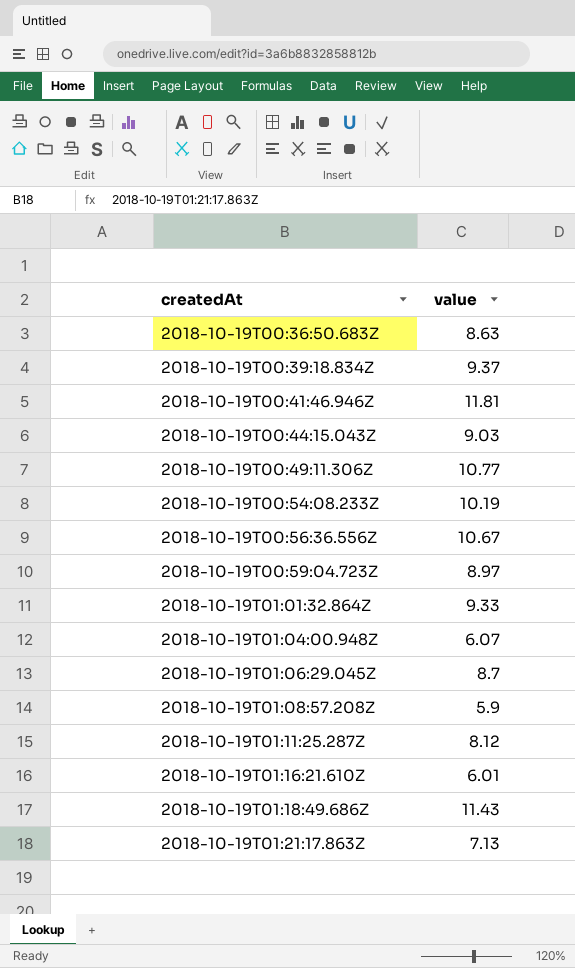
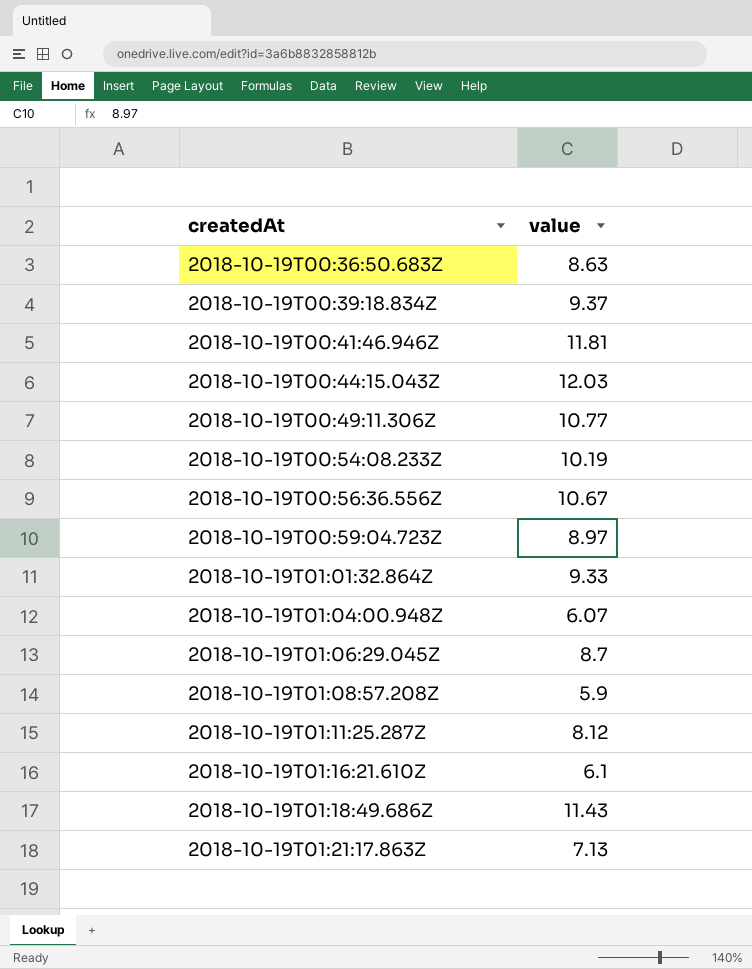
2018-10-19T00:44:15.043Z | value: 9.03 -> 12.03
2018-10-19T01:16:21.610Z | value: 6.01 -> 6.1

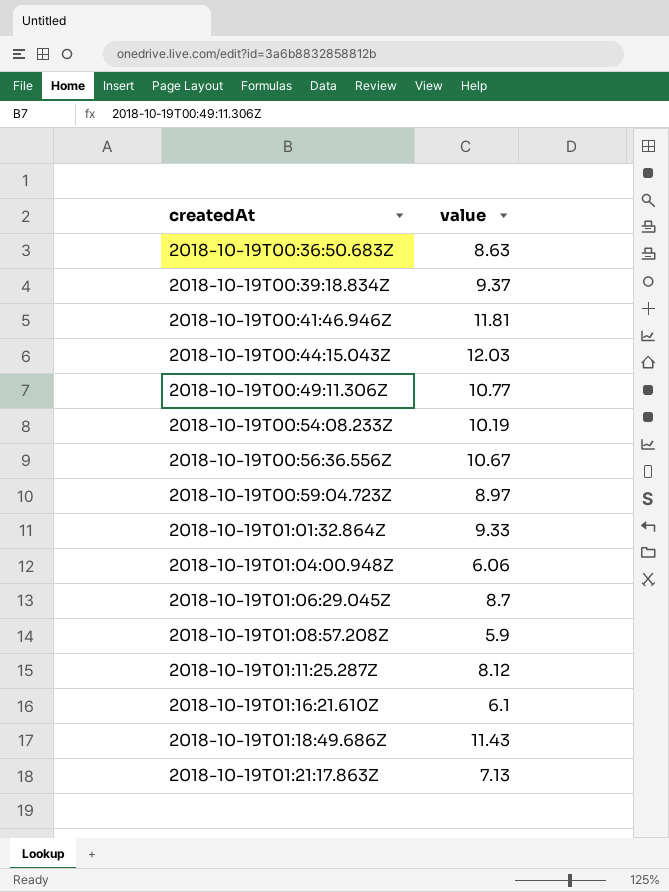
2018-10-19T01:04:00.948Z | value: 6.07 -> 6.06

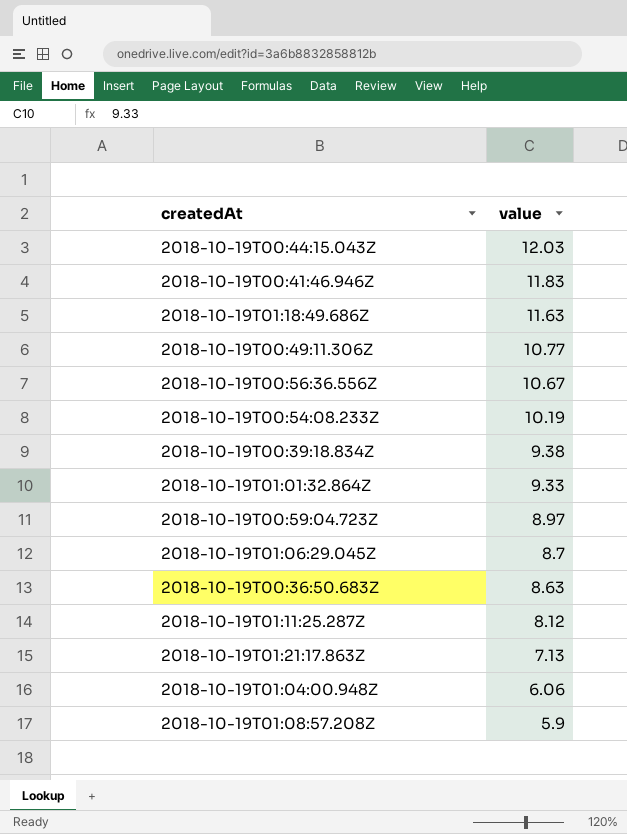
row order: createdAt ascending -> value descending
row 2018-10-19T01:16:21.610Z: 6.1 -> none
2018-10-19T00:41:46.946Z | value: 11.81 -> 11.83
2018-10-19T01:18:49.686Z | value: 11.43 -> 11.63
2018-10-19T00:39:18.834Z | value: 9.37 -> 9.38

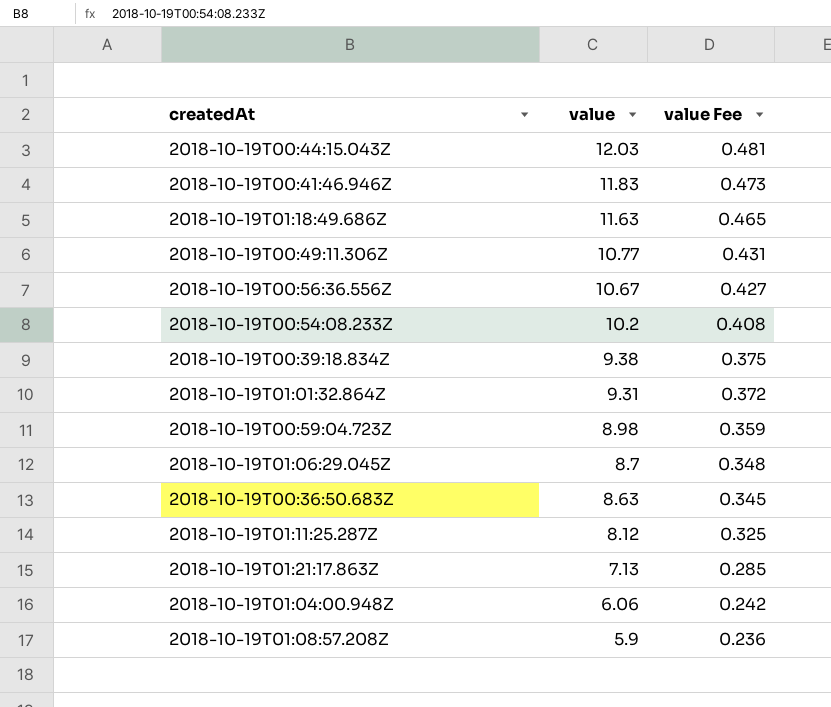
column value Fee | formula: none -> [value] * 0.04
2018-10-19T00:54:08.233Z | value: 10.19 -> 10.2
2018-10-19T01:01:32.864Z | value: 9.33 -> 9.31
2018-10-19T00:59:04.723Z | value: 8.97 -> 8.98

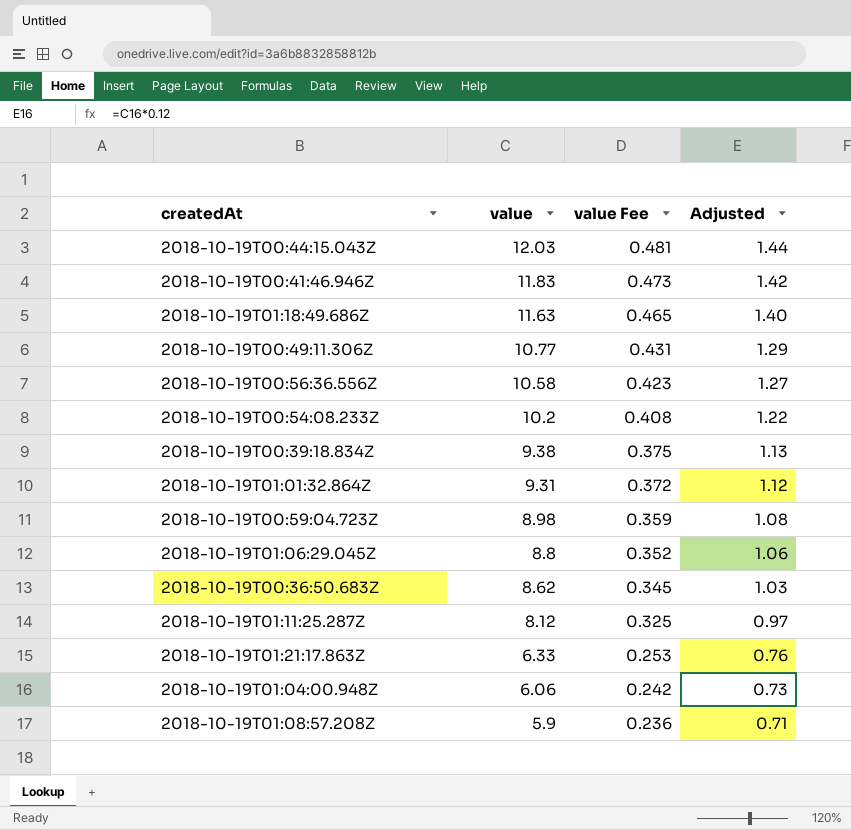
column Adjusted | formula: none -> [value] * 0.12
2018-10-19T00:56:36.556Z | value: 10.67 -> 10.58
2018-10-19T00:56:36.556Z | value Fee: 0.427 -> 0.423
2018-10-19T01:06:29.045Z | value: 8.7 -> 8.8
2018-10-19T01:06:29.045Z | value Fee: 0.348 -> 0.352
2018-10-19T00:36:50.683Z | value: 8.63 -> 8.62
2018-10-19T01:21:17.863Z | value: 7.13 -> 6.33
2018-10-19T01:21:17.863Z | value Fee: 0.285 -> 0.253

